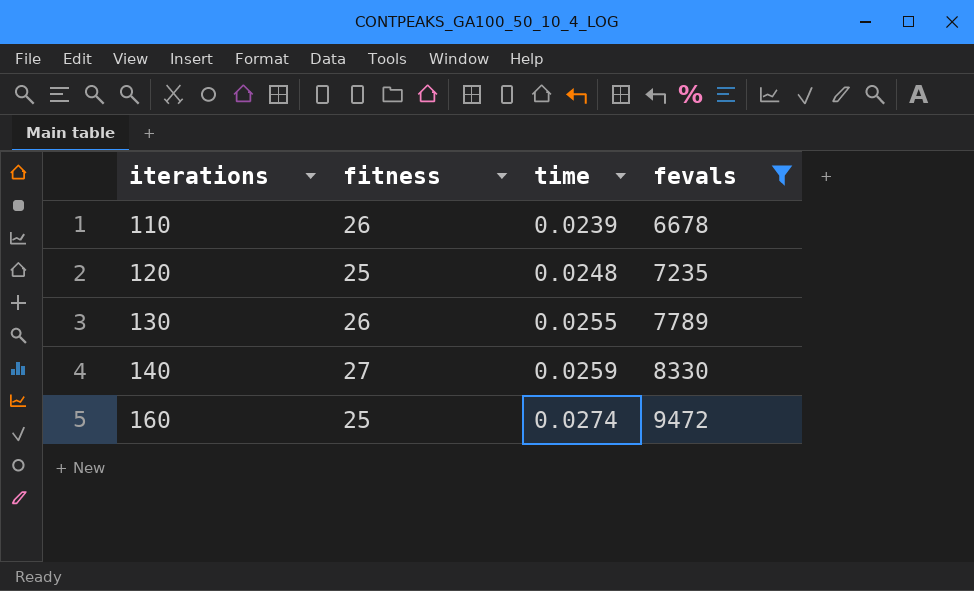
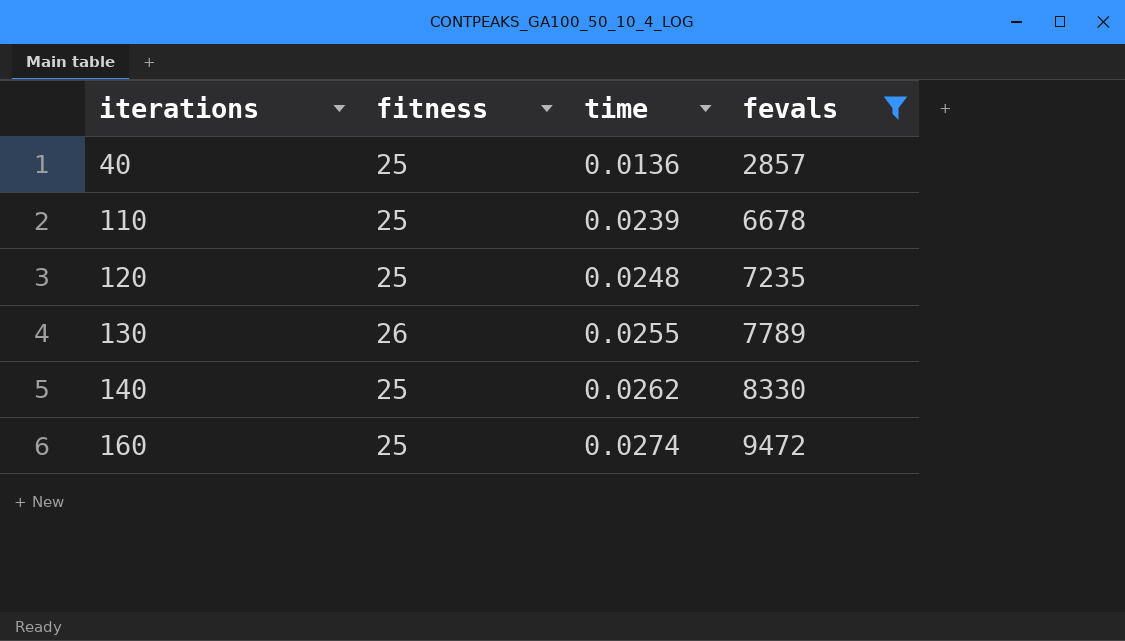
row 40: none -> 25 | 0.0136 | 2857
110 | fitness: 26 -> 25
140 | fitness: 27 -> 25
140 | time: 0.0259 -> 0.0262

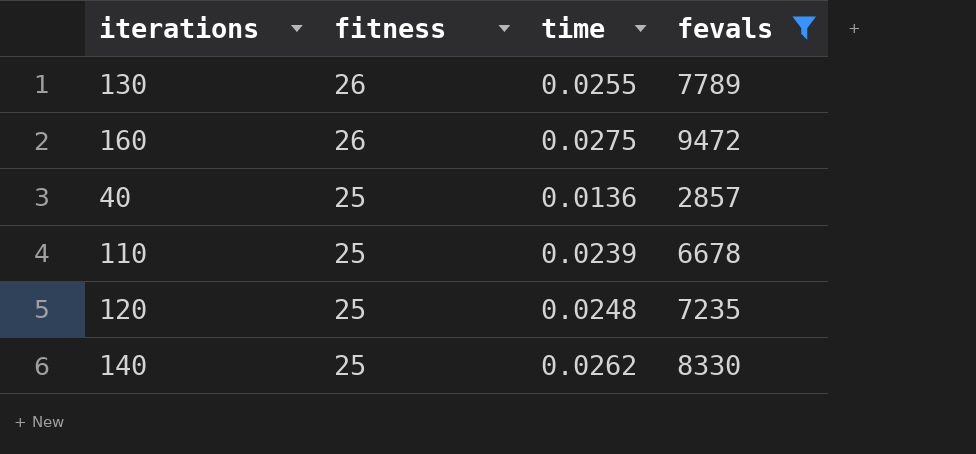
row order: iterations ascending -> fitness descending
160 | fitness: 25 -> 26
160 | time: 0.0274 -> 0.0275

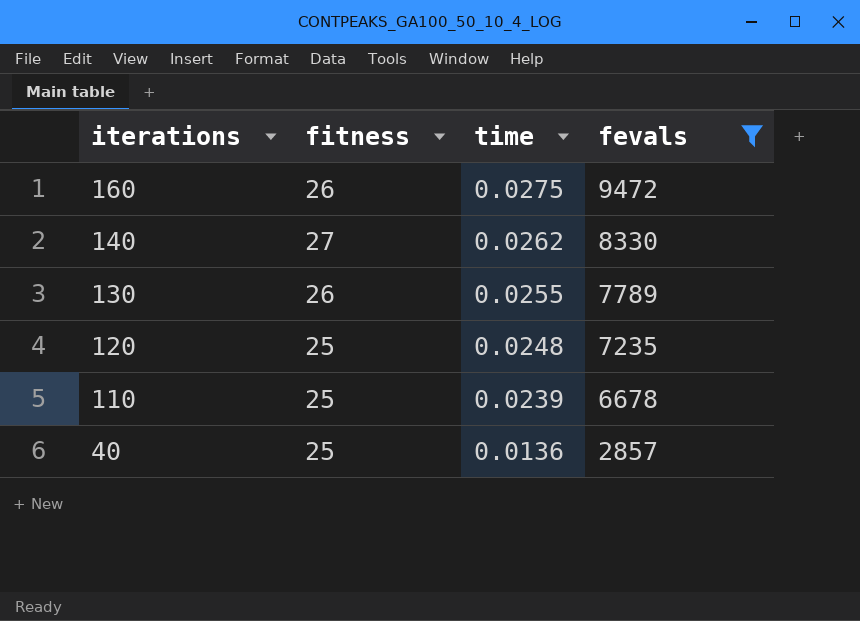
row order: fitness descending -> iterations descending
140 | fitness: 25 -> 27

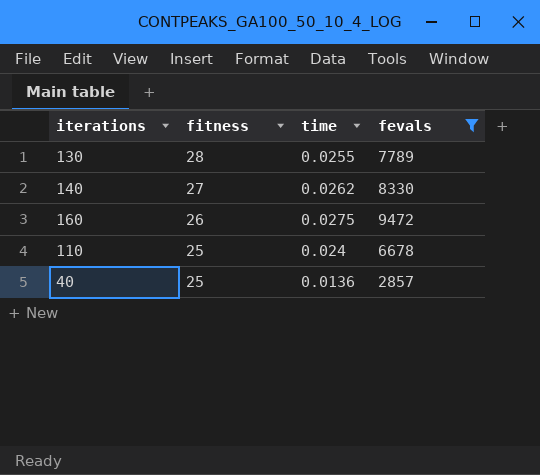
row order: iterations descending -> fitness descending
row 120: 25 | 0.0248 | 7235 -> none
130 | fitness: 26 -> 28
110 | time: 0.0239 -> 0.024

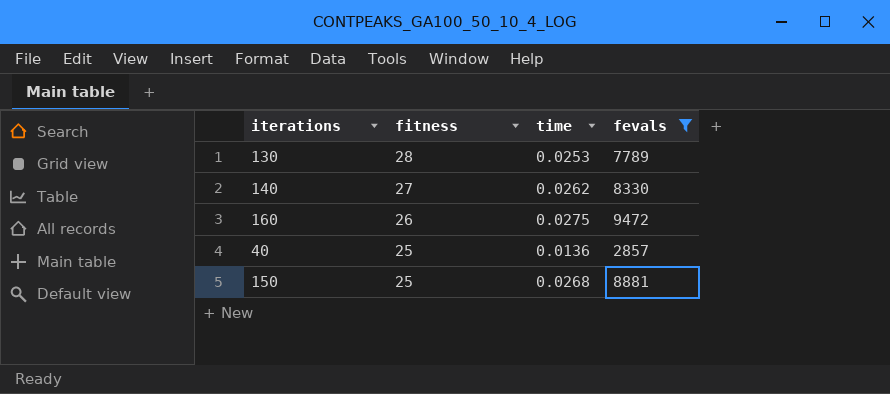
row 110: 25 | 0.024 | 6678 -> none
130 | time: 0.0255 -> 0.0253
row 150: none -> 25 | 0.0268 | 8881

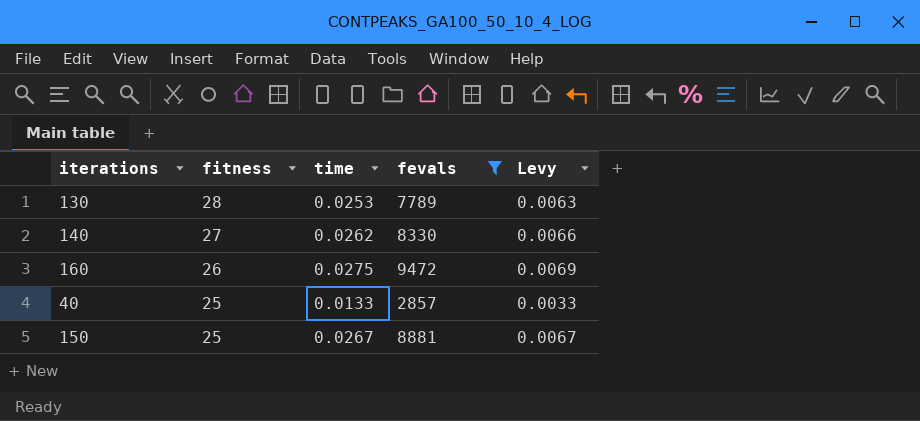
column Levy | formula: none -> [time] * 0.25
40 | time: 0.0136 -> 0.0133
150 | time: 0.0268 -> 0.0267

